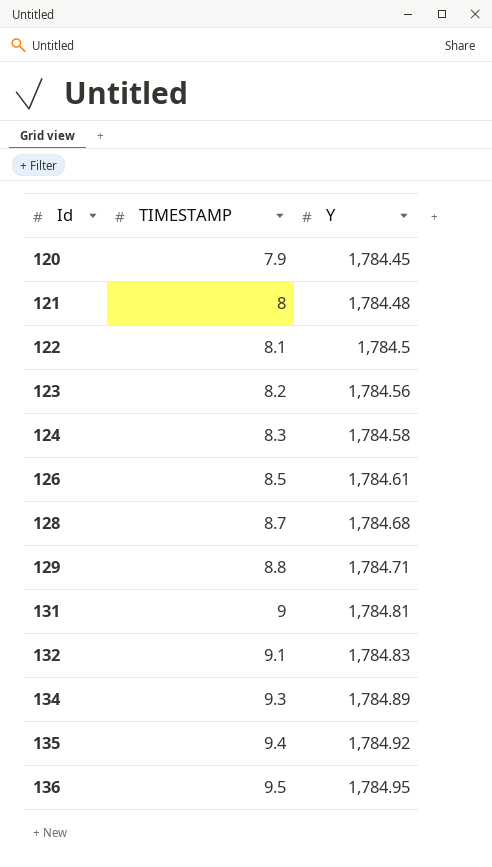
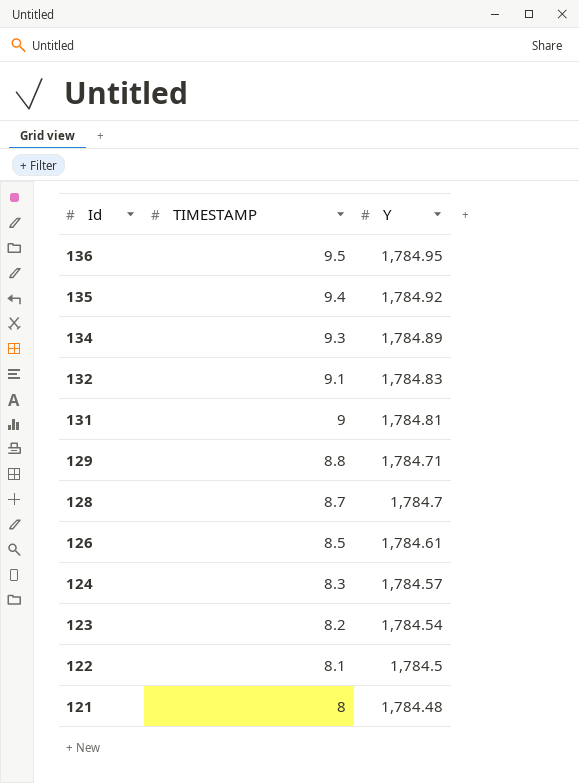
row order: Id ascending -> Id descending
row 120: 7.9 | 1,784.45 -> none
128 | Y: 1,784.68 -> 1,784.7
124 | Y: 1,784.58 -> 1,784.57
123 | Y: 1,784.56 -> 1,784.54

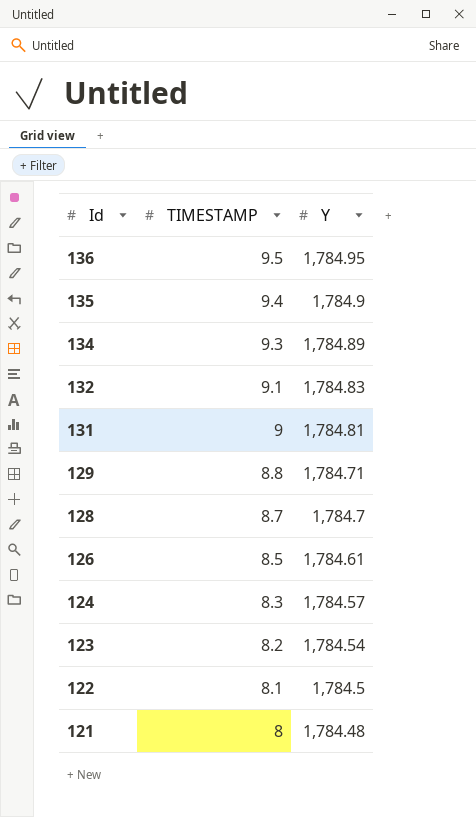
135 | Y: 1,784.92 -> 1,784.9

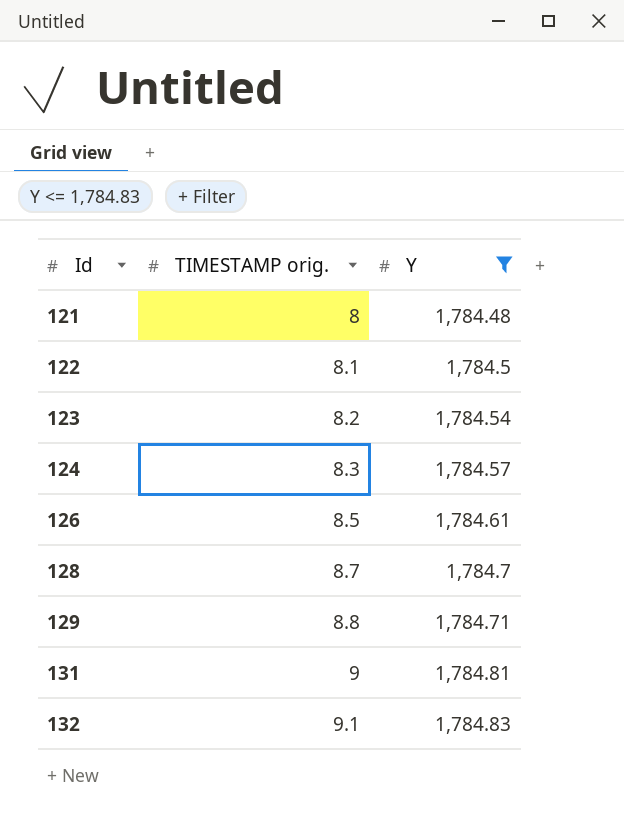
filter: none -> Y <= 1,784.83
row order: Id descending -> Id ascending
column name: TIMESTAMP -> TIMESTAMP orig.

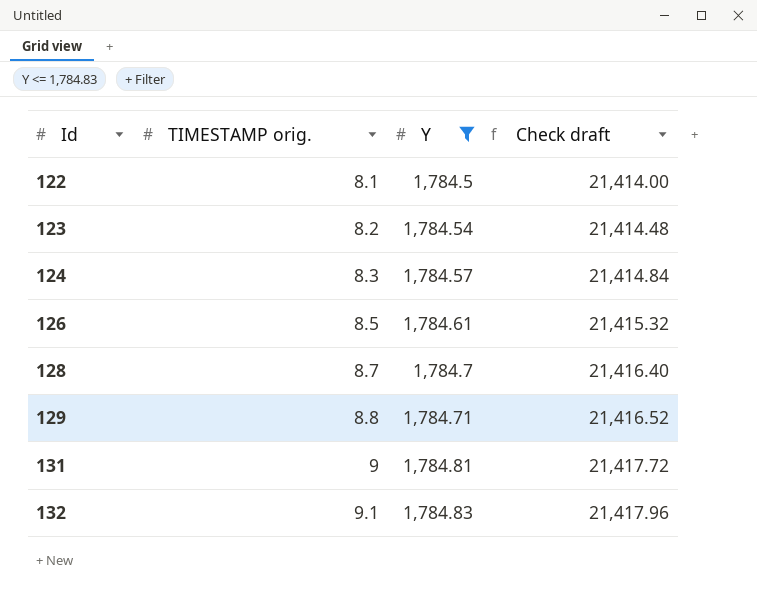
column Check draft | formula: none -> [Y] * 12
row 121: 8 | 1,784.48 -> none

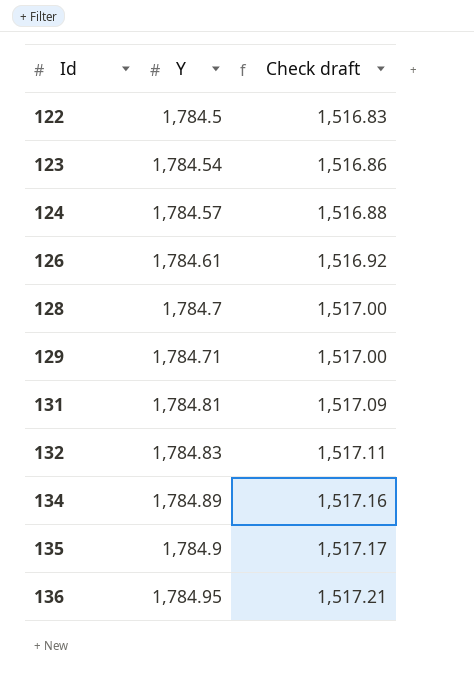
filter: Y <= 1,784.83 -> none
column TIMESTAMP orig. | position: 2 -> none
column Check draft | formula: [Y] * 12 -> [Y] * 0.85

